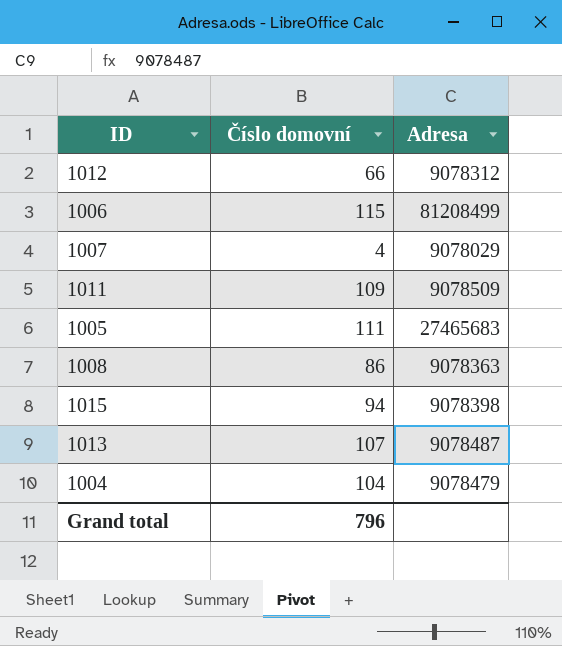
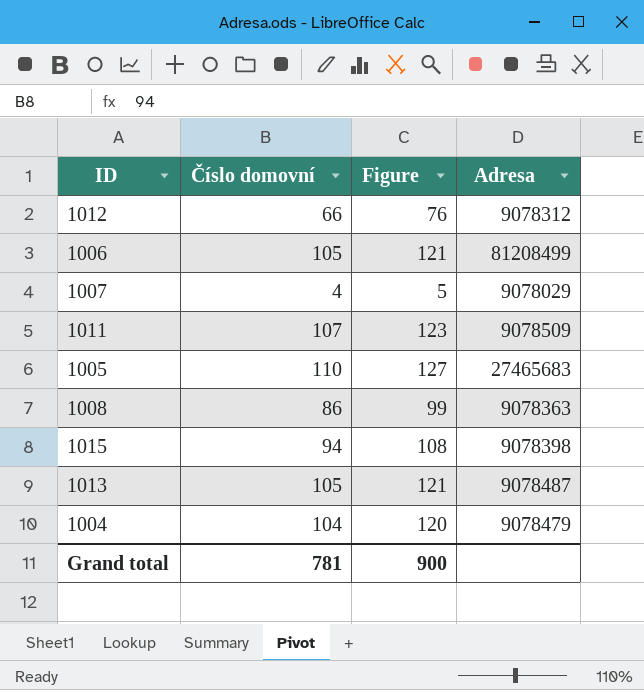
column Figure | formula: none -> [Číslo domovní] * 1.15
1006 | Číslo domovní: 115 -> 105
1011 | Číslo domovní: 109 -> 107
1005 | Číslo domovní: 111 -> 110
1013 | Číslo domovní: 107 -> 105
Grand total | Číslo domovní: 796 -> 781

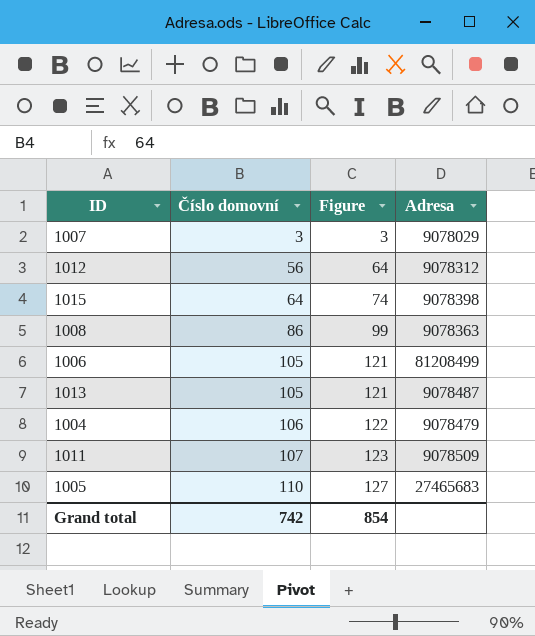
row order: none -> Číslo domovní ascending
1007 | Číslo domovní: 4 -> 3
1007 | Figure: 5 -> 3
1012 | Číslo domovní: 66 -> 56
1012 | Figure: 76 -> 64
1015 | Číslo domovní: 94 -> 64
1015 | Figure: 108 -> 74
1004 | Číslo domovní: 104 -> 106
1004 | Figure: 120 -> 122
Grand total | Číslo domovní: 781 -> 742
Grand total | Figure: 900 -> 854

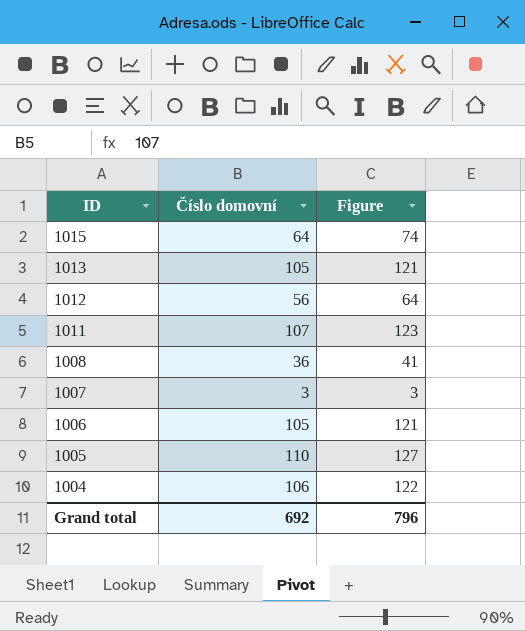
row order: Číslo domovní ascending -> ID descending
column Adresa | position: 4 -> none
1008 | Číslo domovní: 86 -> 36
1008 | Figure: 99 -> 41
Grand total | Číslo domovní: 742 -> 692
Grand total | Figure: 854 -> 796

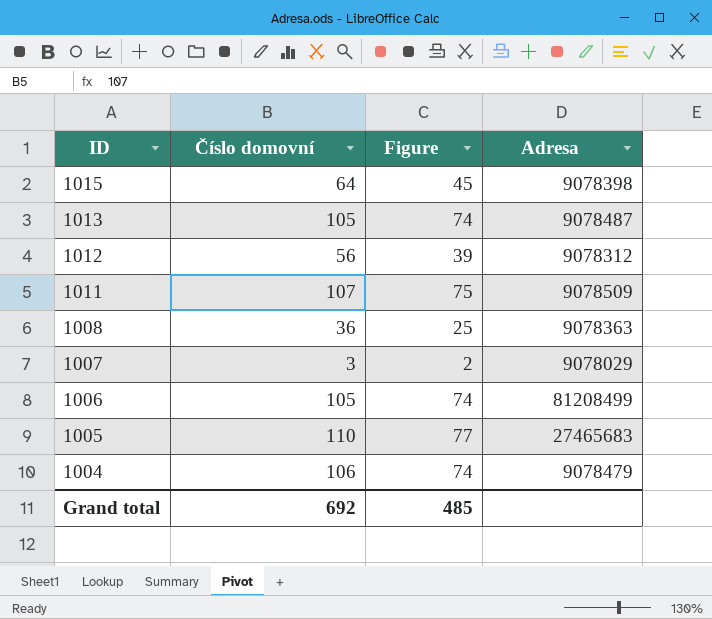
column Figure | formula: [Číslo domovní] * 1.15 -> [Číslo domovní] * 0.7
column Adresa | position: none -> 4
Grand total | Figure: 796 -> 485

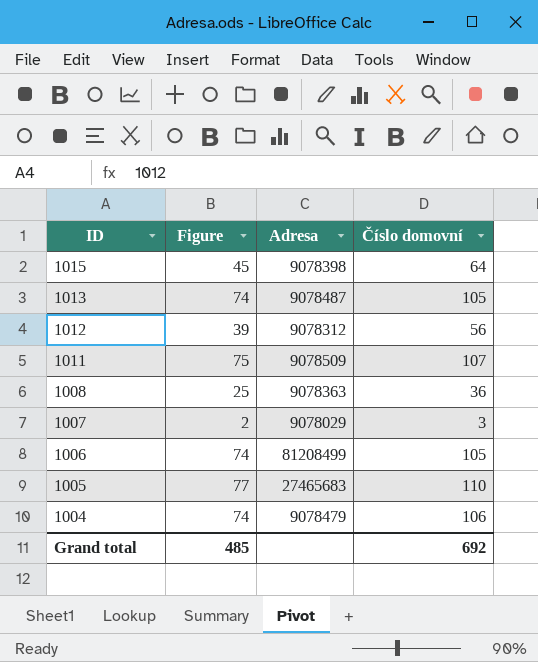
column Číslo domovní | position: 2 -> 4

